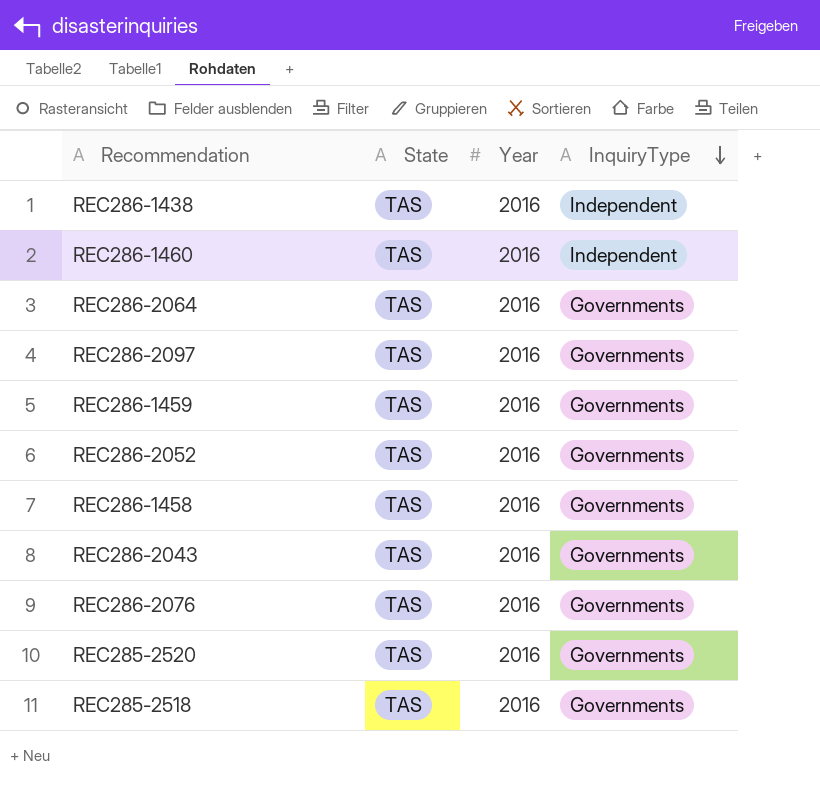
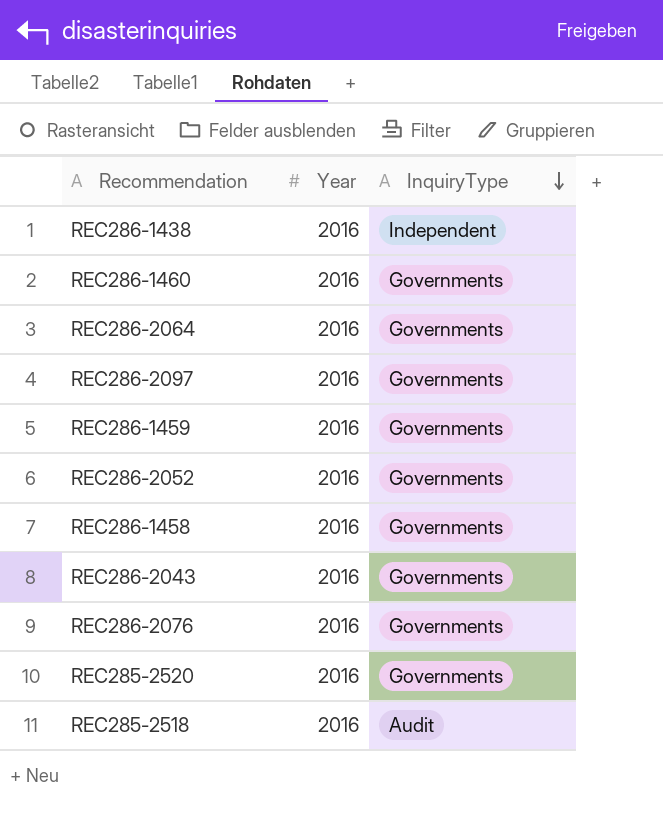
column State | position: 2 -> none
REC286-1460 | InquiryType: Independent -> Governments
REC285-2518 | InquiryType: Governments -> Audit

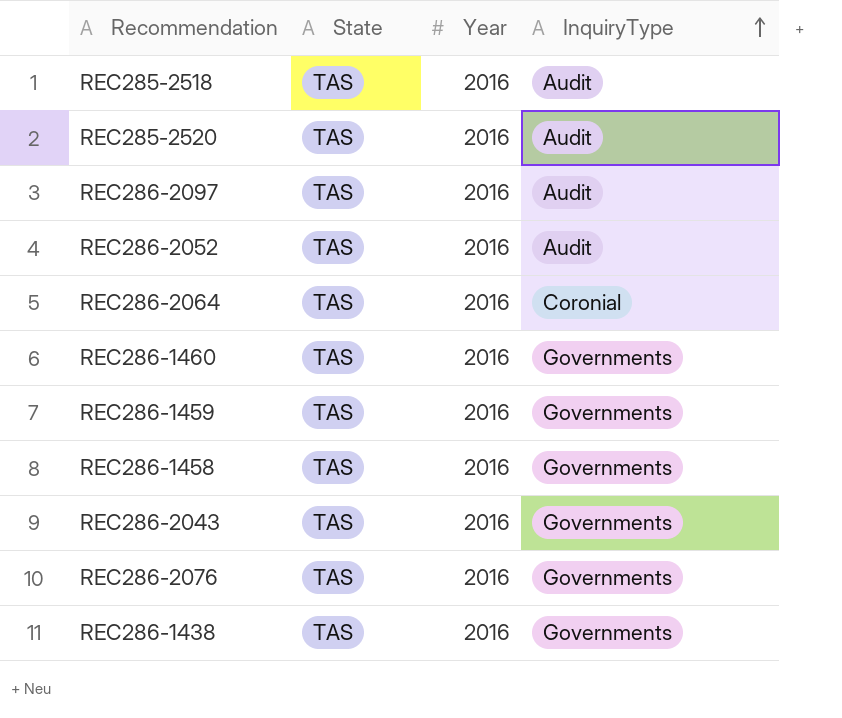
row order: InquiryType descending -> InquiryType ascending
column State | position: none -> 2
REC285-2520 | InquiryType: Governments -> Audit
REC286-2097 | InquiryType: Governments -> Audit
REC286-2052 | InquiryType: Governments -> Audit
REC286-2064 | InquiryType: Governments -> Coronial
REC286-1438 | InquiryType: Independent -> Governments

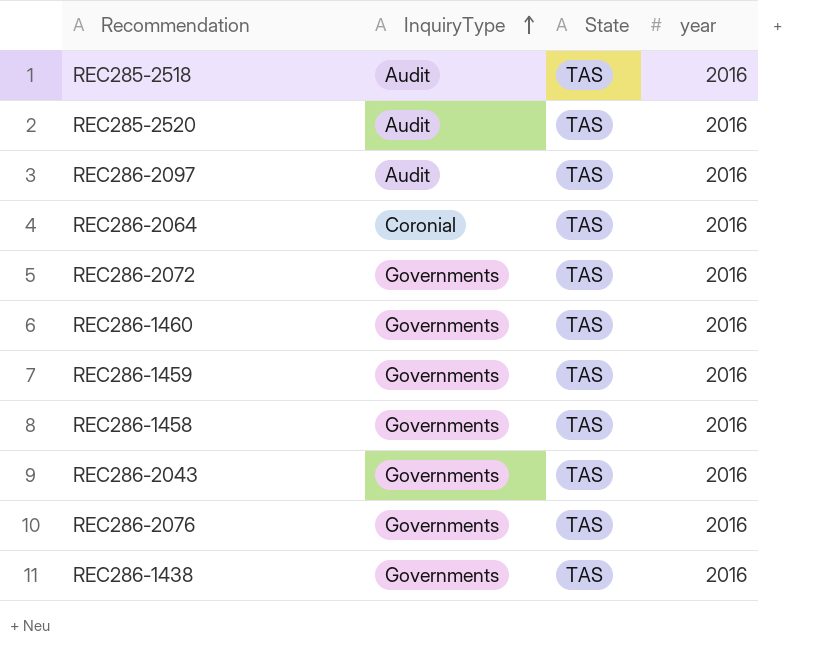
column InquiryType | position: 4 -> 2
column name: Year -> year
row REC286-2052: TAS | 2016 | Audit -> none
row REC286-2072: none -> Governments | TAS | 2016

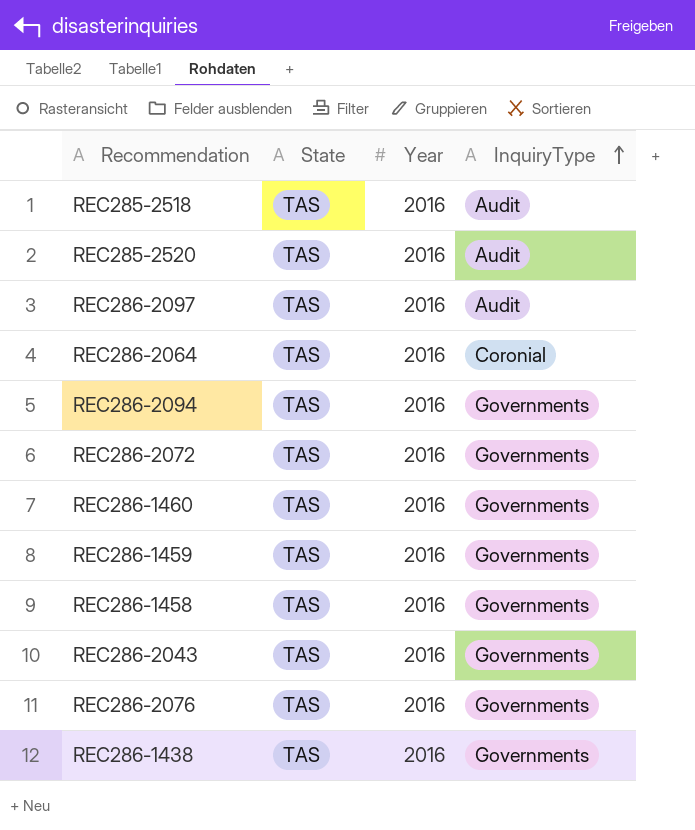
column name: year -> Year
column InquiryType | position: 2 -> 4
row REC286-2094: none -> TAS | 2016 | Governments

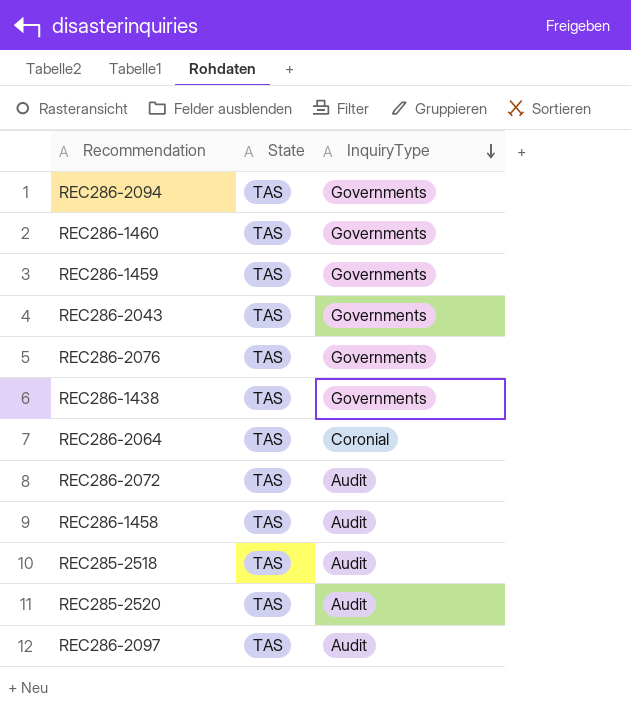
row order: InquiryType ascending -> InquiryType descending
column Year | position: 3 -> none
REC286-2072 | InquiryType: Governments -> Audit
REC286-1458 | InquiryType: Governments -> Audit

